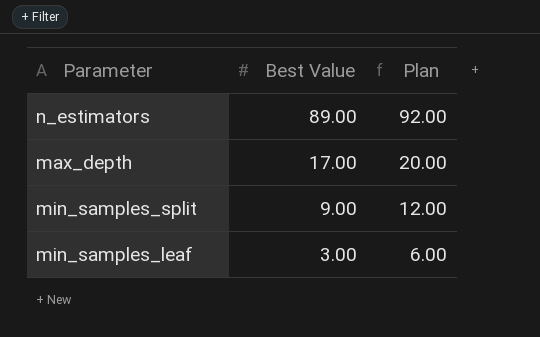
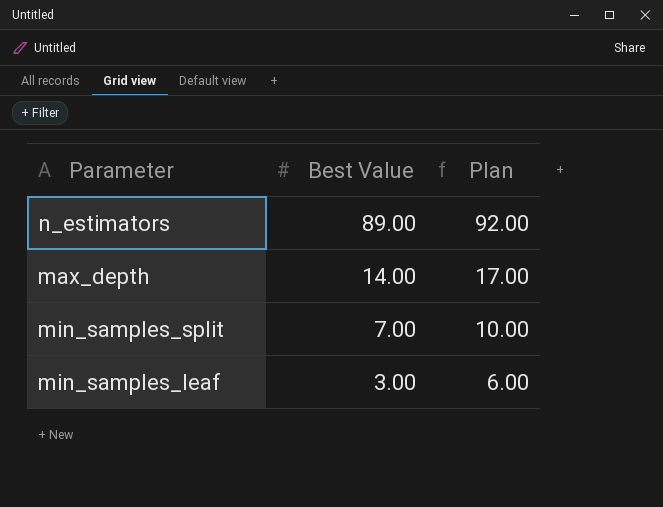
max_depth | Best Value: 17.00 -> 14.00
max_depth | Plan: 20.00 -> 17.00
min_samples_split | Best Value: 9.00 -> 7.00
min_samples_split | Plan: 12.00 -> 10.00

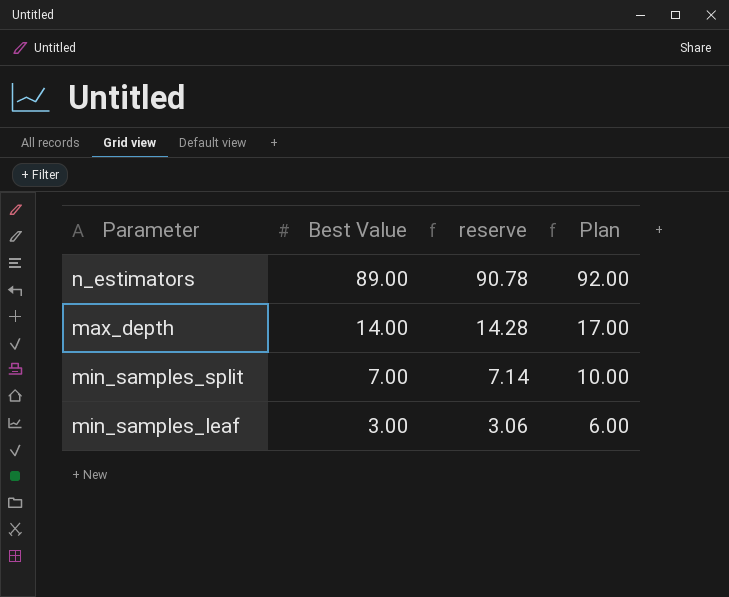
column reserve | formula: none -> [Best Value] * 1.02

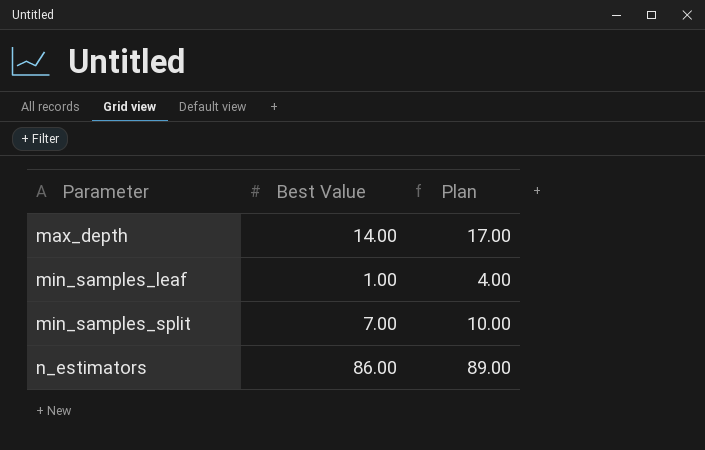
row order: Best Value descending -> Parameter ascending
column reserve | formula: [Best Value] * 1.02 -> none
min_samples_leaf | Best Value: 3.00 -> 1.00
min_samples_leaf | Plan: 6.00 -> 4.00
n_estimators | Best Value: 89.00 -> 86.00
n_estimators | Plan: 92.00 -> 89.00

